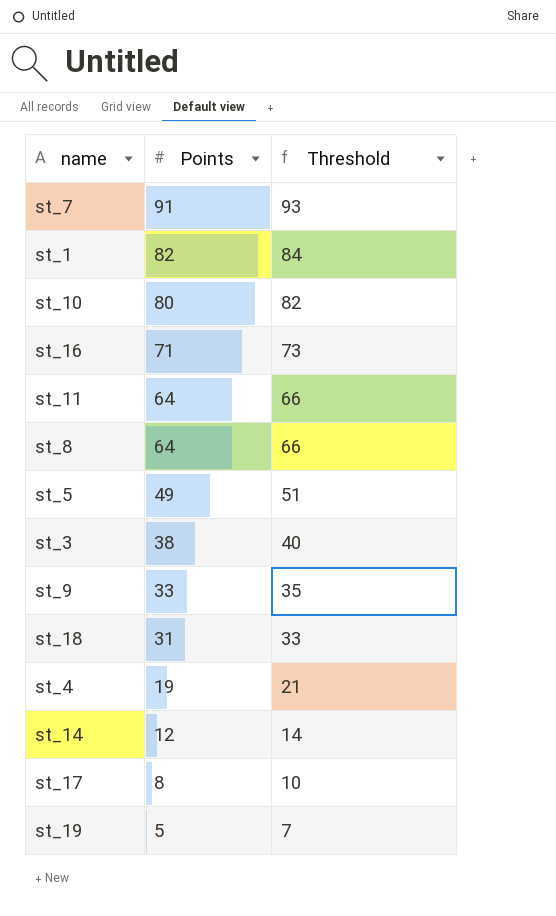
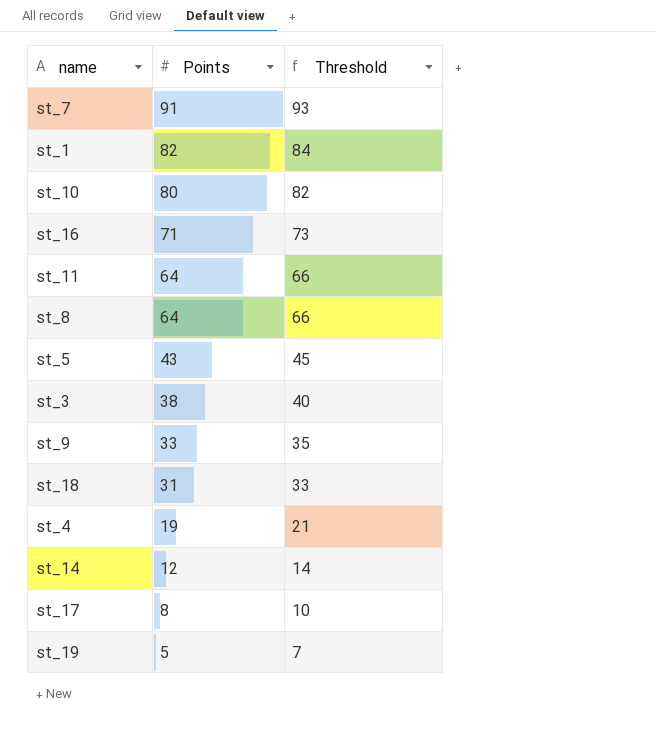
st_5 | Points: 49 -> 43
st_5 | Threshold: 51 -> 45

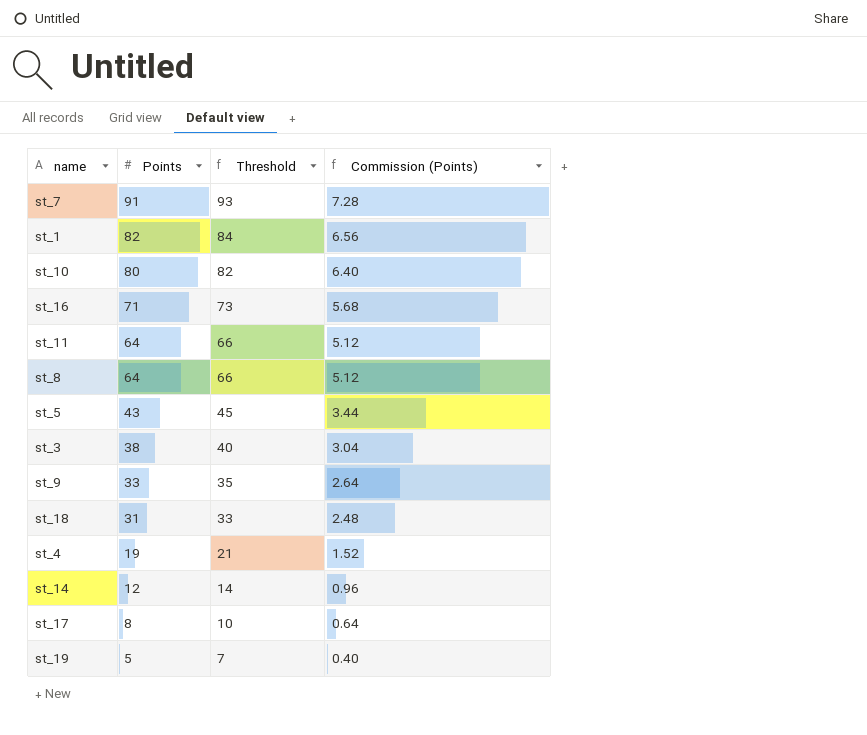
column Commission (Points) | formula: none -> [Points] * 0.08

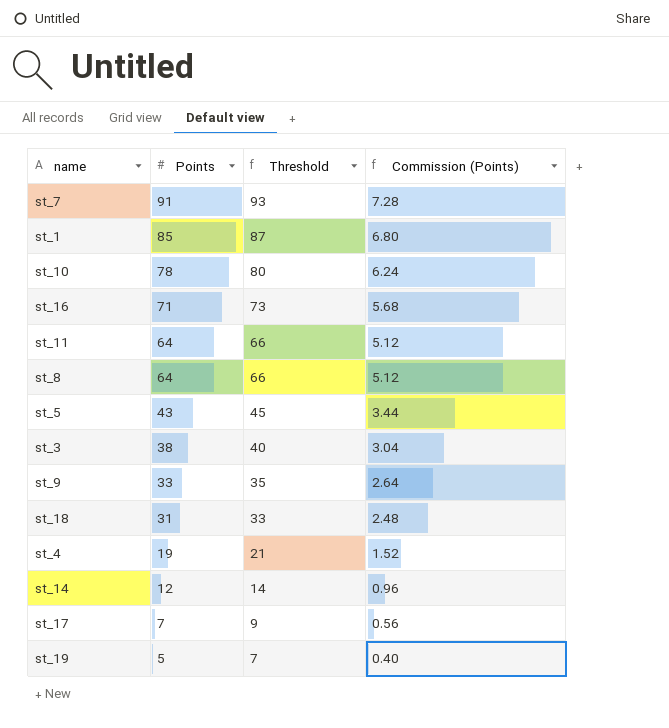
st_1 | Points: 82 -> 85
st_1 | Threshold: 84 -> 87
st_1 | Commission (Points): 6.56 -> 6.80
st_10 | Points: 80 -> 78
st_10 | Threshold: 82 -> 80
st_10 | Commission (Points): 6.40 -> 6.24
st_17 | Points: 8 -> 7
st_17 | Threshold: 10 -> 9
st_17 | Commission (Points): 0.64 -> 0.56

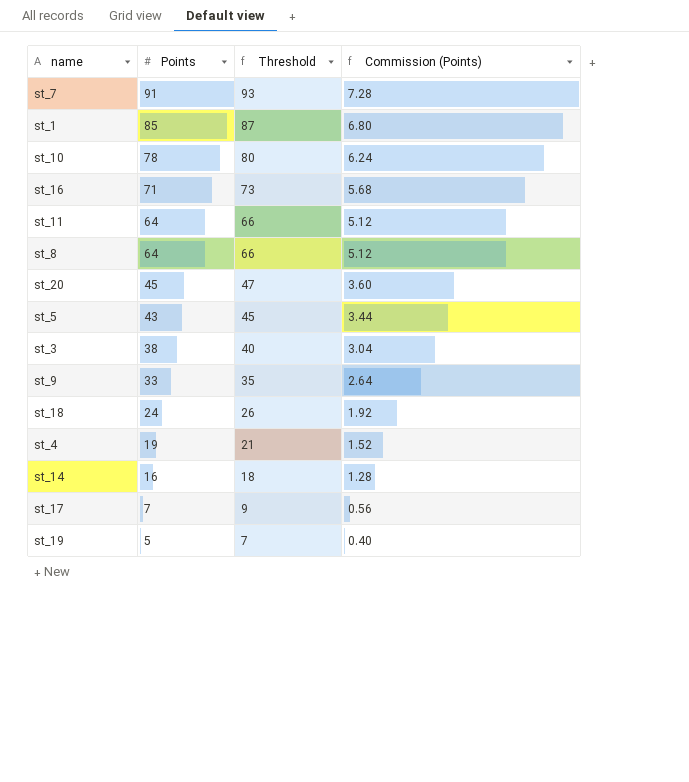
row st_20: none -> 45 | 47 | 3.60
st_18 | Points: 31 -> 24
st_18 | Threshold: 33 -> 26
st_18 | Commission (Points): 2.48 -> 1.92
st_14 | Points: 12 -> 16
st_14 | Threshold: 14 -> 18
st_14 | Commission (Points): 0.96 -> 1.28

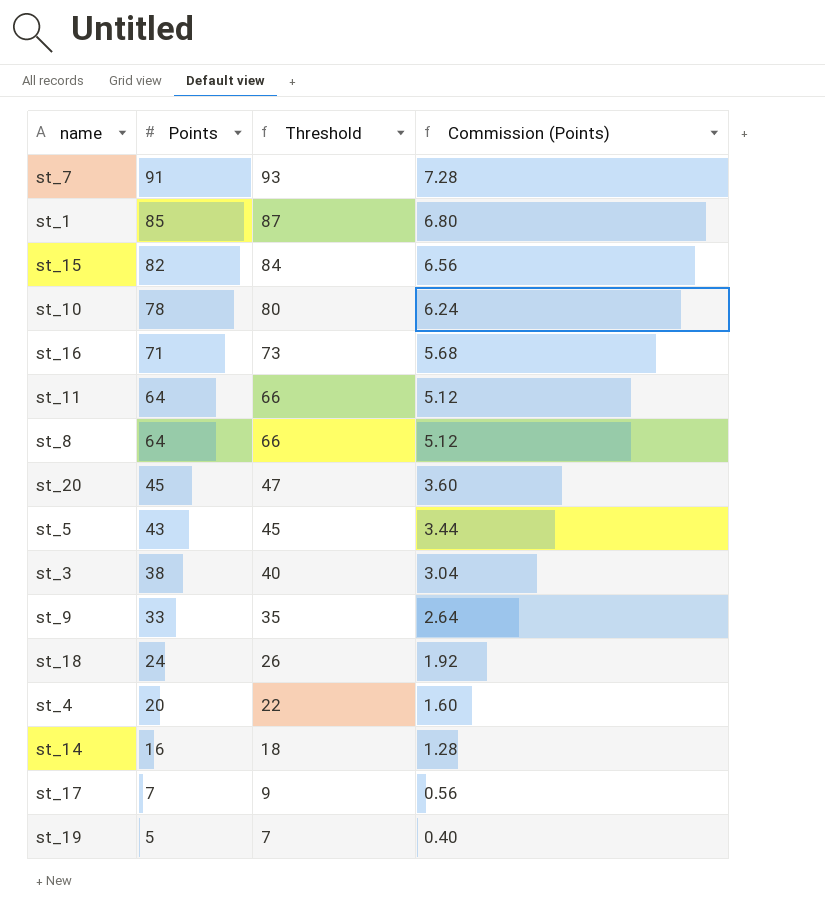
row st_15: none -> 82 | 84 | 6.56
st_4 | Points: 19 -> 20
st_4 | Threshold: 21 -> 22
st_4 | Commission (Points): 1.52 -> 1.60

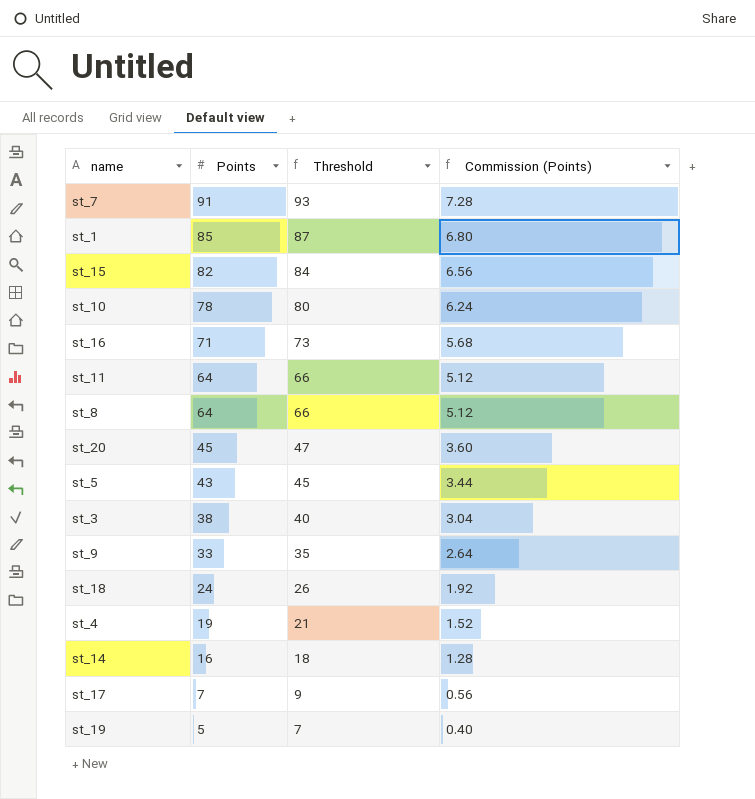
st_4 | Points: 20 -> 19
st_4 | Threshold: 22 -> 21
st_4 | Commission (Points): 1.60 -> 1.52

